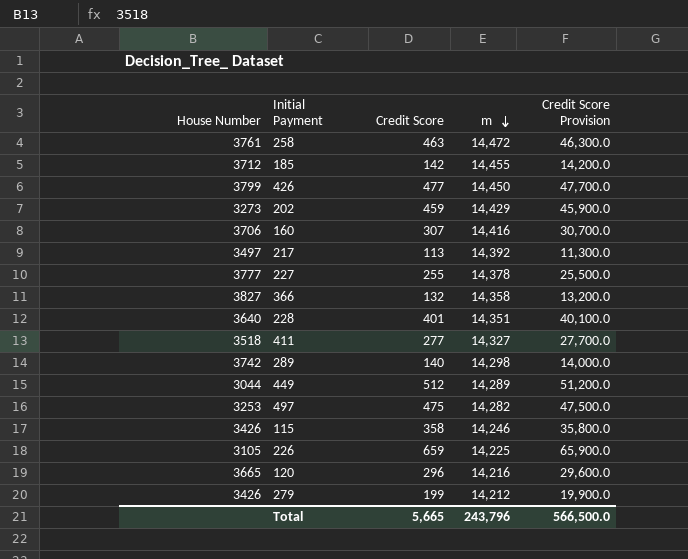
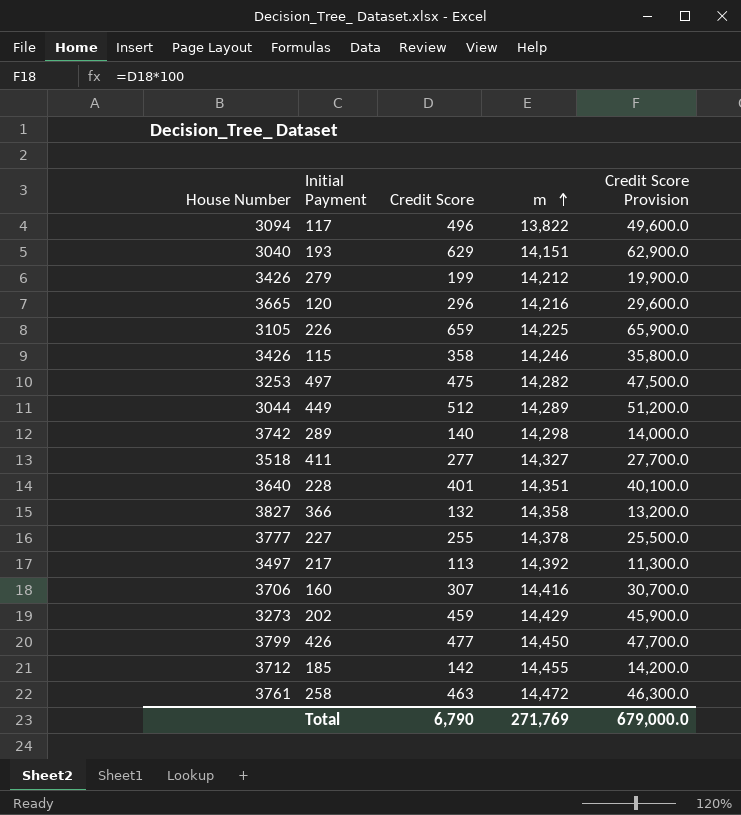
row order: m descending -> m ascending
row 117: none -> 3094 | 496 | 13,822 | 49,600.0
row 193: none -> 3040 | 629 | 14,151 | 62,900.0
Total | Credit Score: 5,665 -> 6,790
Total | m: 243,796 -> 271,769
Total | Credit Score Provision: 566,500.0 -> 679,000.0

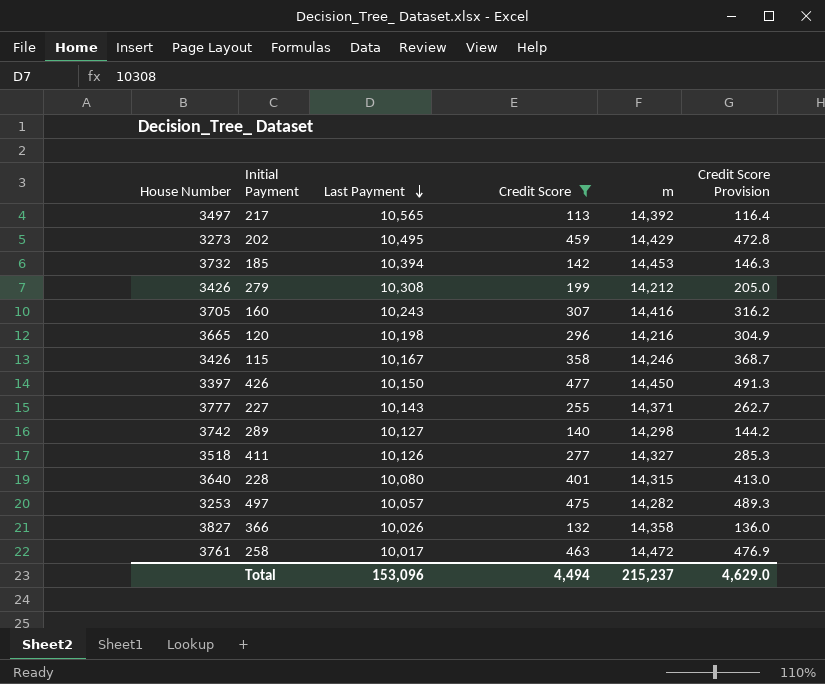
filter: none -> Credit Score <= 477
row order: m ascending -> Last Payment descending
column Last Payment | position: none -> 3
column Credit Score Provision | formula: [Credit Score] * 100 -> [Credit Score] * 1.03
185 | House Number: 3712 -> 3732
185 | m: 14,455 -> 14,453
160 | House Number: 3706 -> 3705
426 | House Number: 3799 -> 3397
227 | m: 14,378 -> 14,371
228 | m: 14,351 -> 14,315
Total | Credit Score: 6,790 -> 4,494
Total | m: 271,769 -> 215,237
Total | Credit Score Provision: 679,000.0 -> 4,629.0

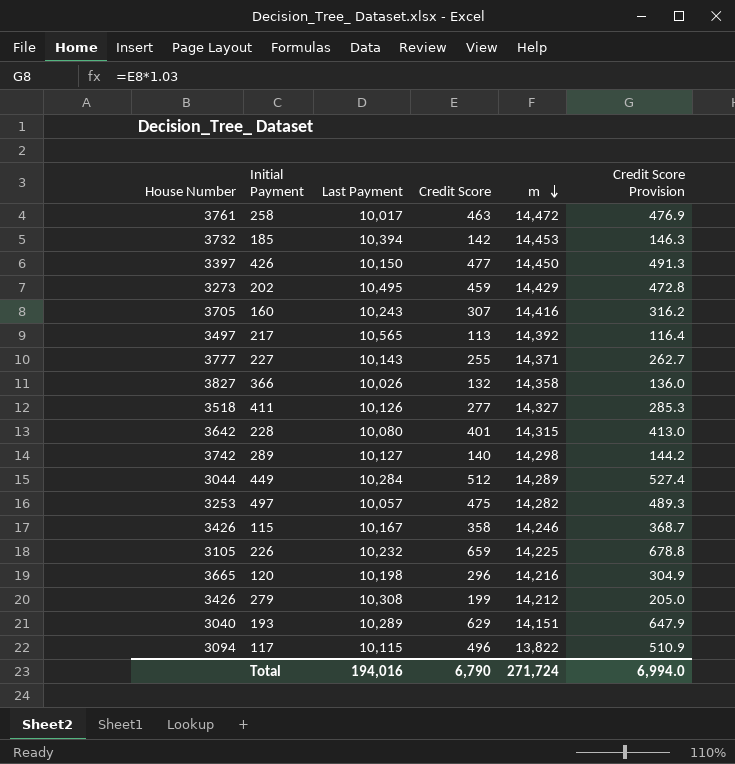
filter: Credit Score <= 477 -> none
row order: Last Payment descending -> m descending
228 | House Number: 3640 -> 3642
Total | Last Payment: 153,096 -> 194,016
Total | Credit Score: 4,494 -> 6,790
Total | m: 215,237 -> 271,724
Total | Credit Score Provision: 4,629.0 -> 6,994.0

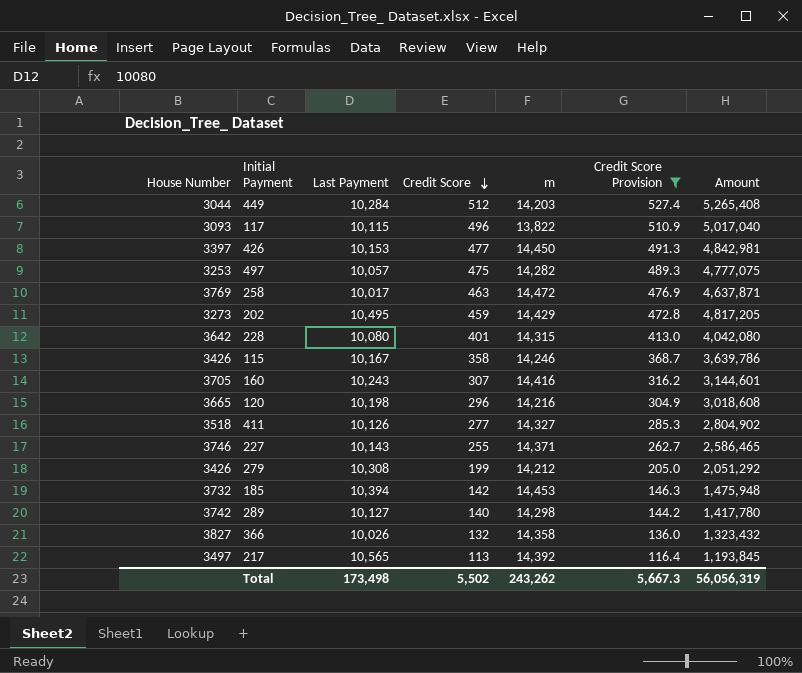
filter: none -> Credit Score Provision <= 527.4
row order: m descending -> Credit Score descending
column Amount | formula: none -> [Last Payment] * [Credit Score]
449 | m: 14,289 -> 14,203
117 | House Number: 3094 -> 3093
426 | Last Payment: 10,150 -> 10,153
258 | House Number: 3761 -> 3769
227 | House Number: 3777 -> 3746
Total | Last Payment: 194,016 -> 173,498
Total | Credit Score: 6,790 -> 5,502
Total | m: 271,724 -> 243,262
Total | Credit Score Provision: 6,994.0 -> 5,667.3

